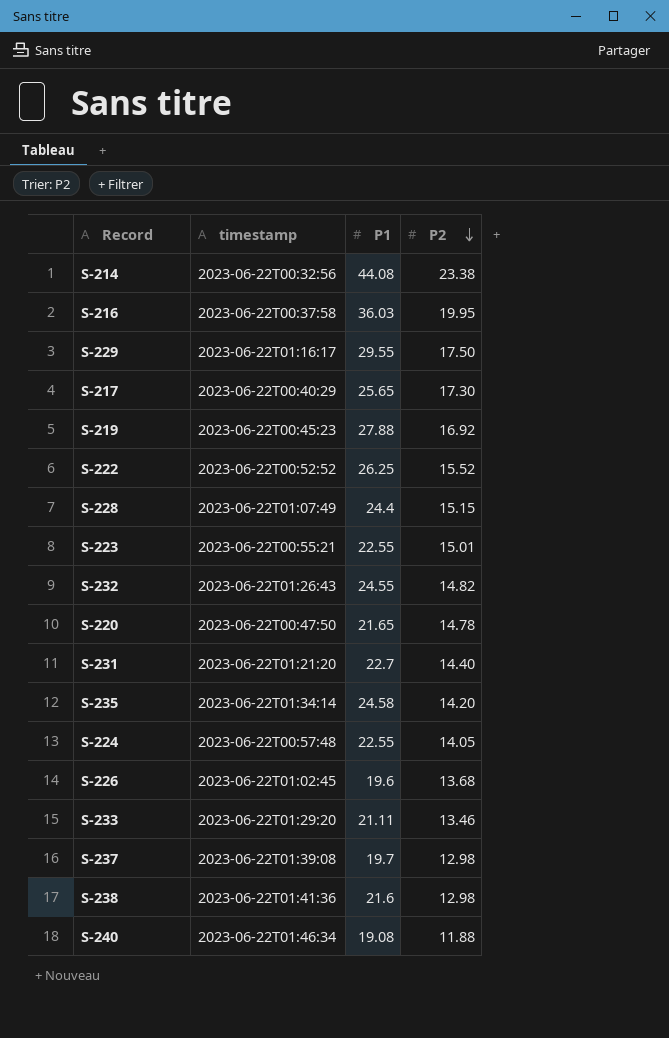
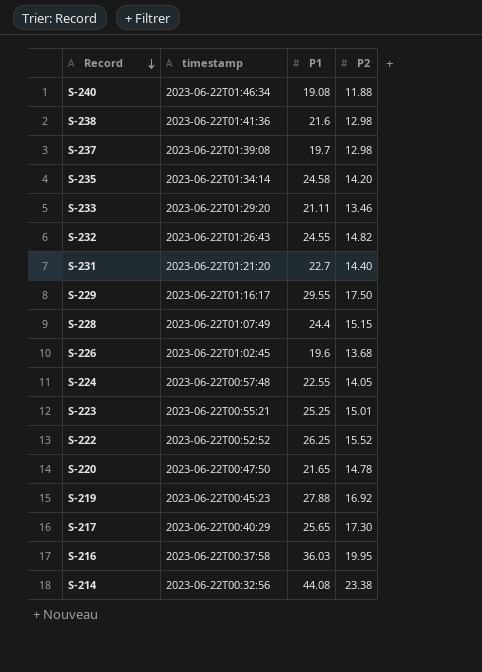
row order: P2 descending -> Record descending
S-223 | P1: 22.55 -> 25.25

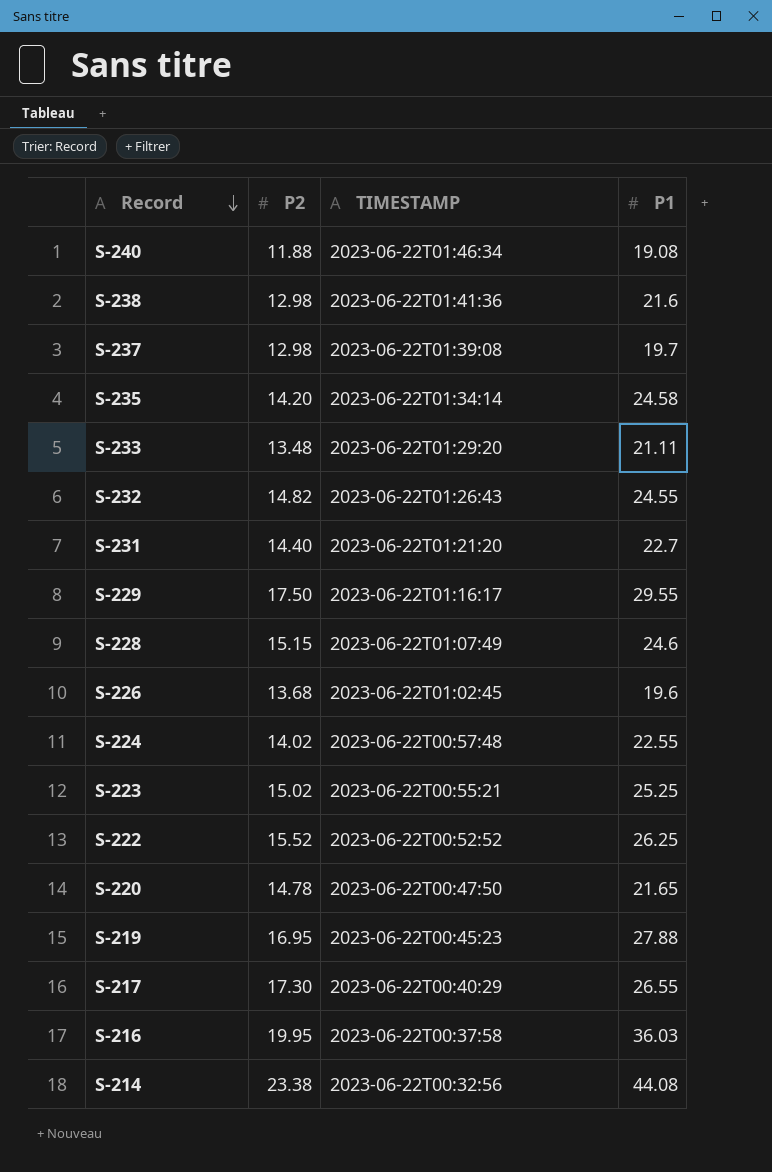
column P2 | position: 4 -> 2
column name: timestamp -> TIMESTAMP
S-233 | P2: 13.46 -> 13.48
S-228 | P1: 24.4 -> 24.6
S-224 | P2: 14.05 -> 14.02
S-223 | P2: 15.01 -> 15.02
S-219 | P2: 16.92 -> 16.95
S-217 | P1: 25.65 -> 26.55

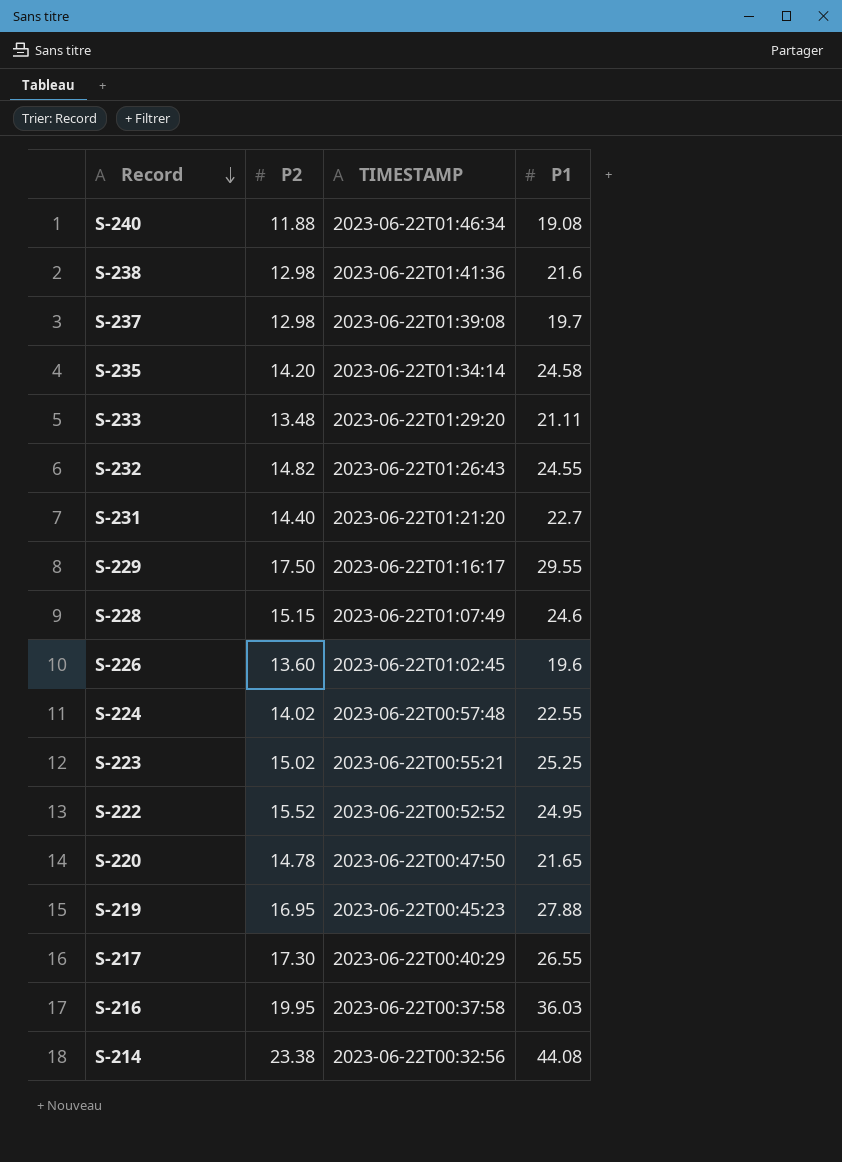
S-226 | P2: 13.68 -> 13.60
S-222 | P1: 26.25 -> 24.95

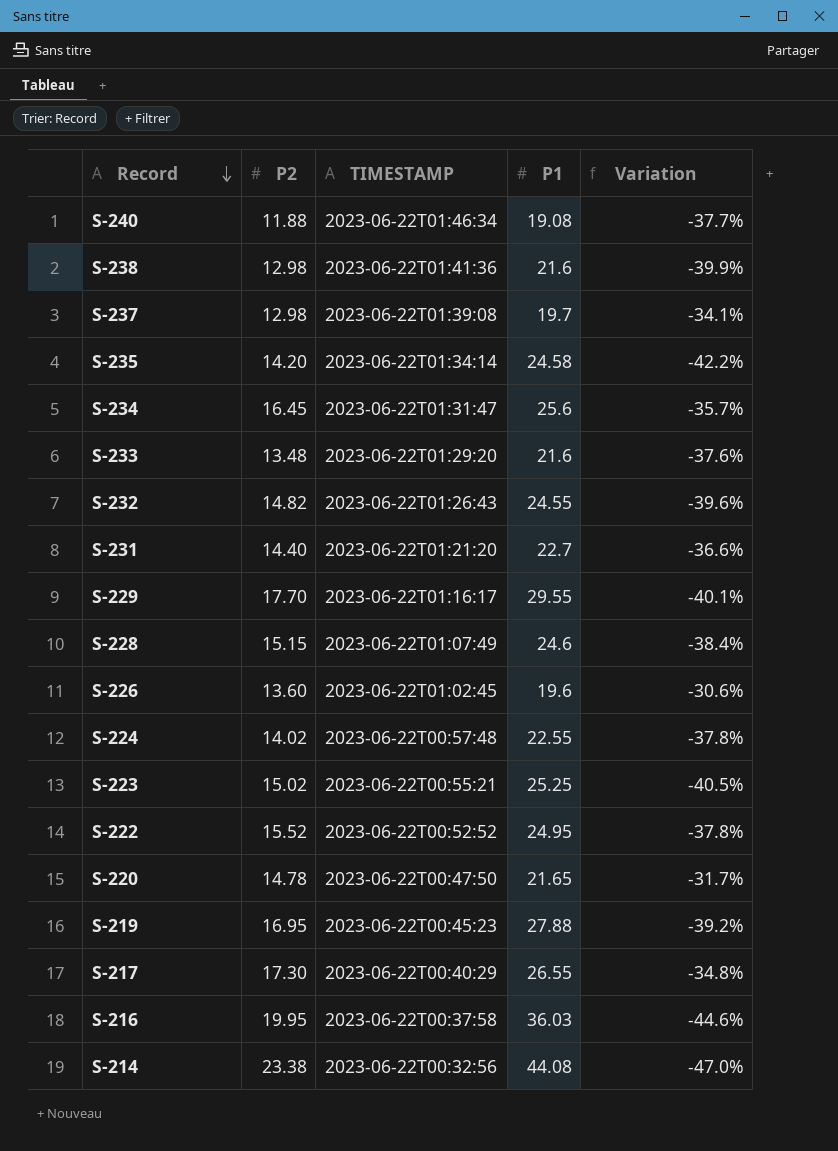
column Variation | formula: none -> ([P2] - [P1]) / [P1]
row S-234: none -> 16.45 | 2023-06-22T01:31:47 | 25.6 | -35.7%
S-233 | P1: 21.11 -> 21.6
S-229 | P2: 17.50 -> 17.70

